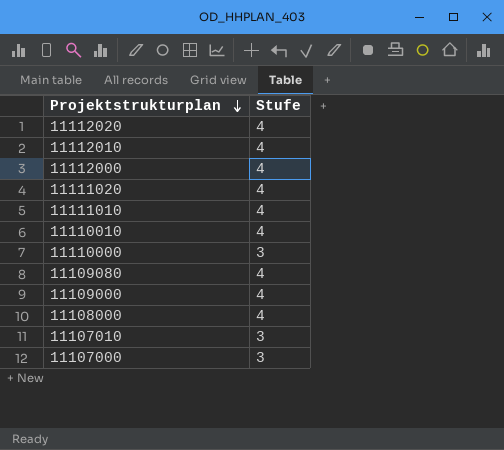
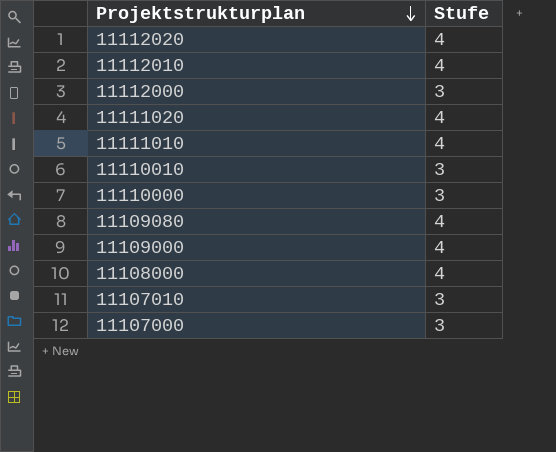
11112000 | Stufe: 4 -> 3
11110010 | Stufe: 4 -> 3

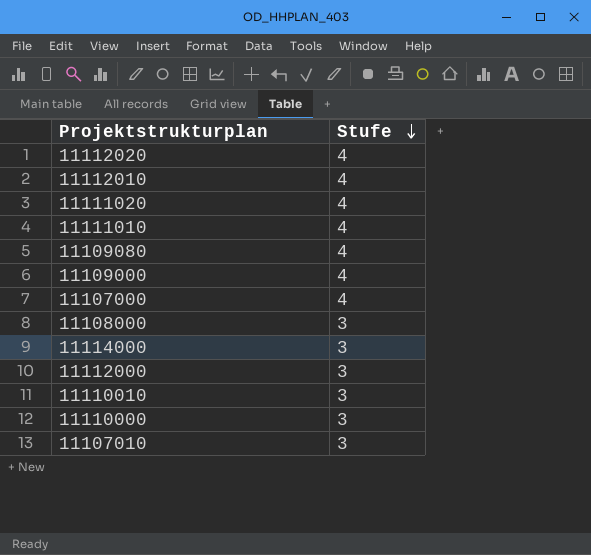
row order: Projektstrukturplan descending -> Stufe descending
11107000 | Stufe: 3 -> 4
11108000 | Stufe: 4 -> 3
row 11114000: none -> 3

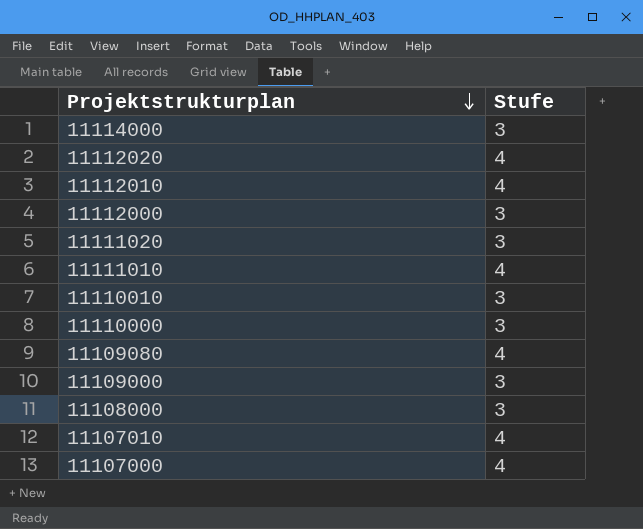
row order: Stufe descending -> Projektstrukturplan descending
11111020 | Stufe: 4 -> 3
11109000 | Stufe: 4 -> 3
11107010 | Stufe: 3 -> 4

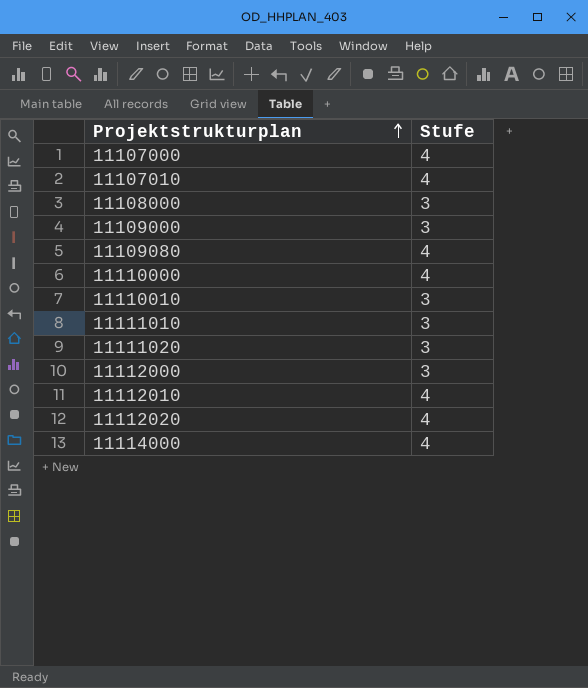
row order: Projektstrukturplan descending -> Projektstrukturplan ascending
11110000 | Stufe: 3 -> 4
11111010 | Stufe: 4 -> 3
11114000 | Stufe: 3 -> 4

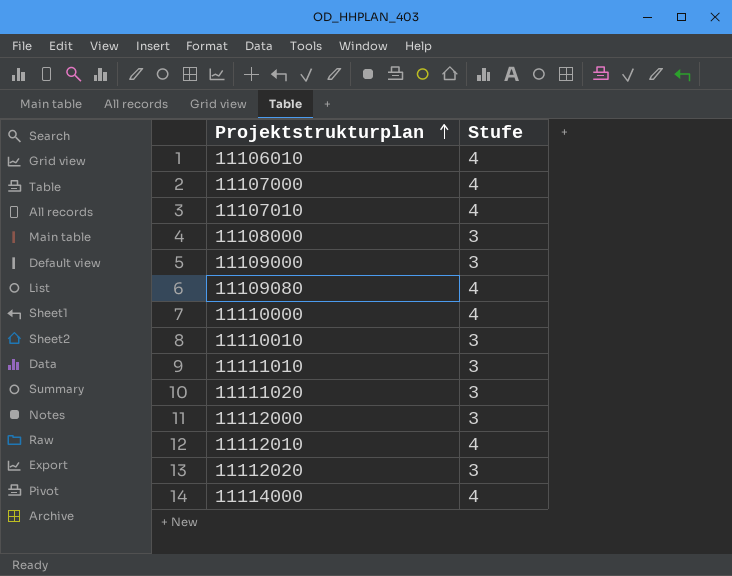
row 11106010: none -> 4
11112020 | Stufe: 4 -> 3

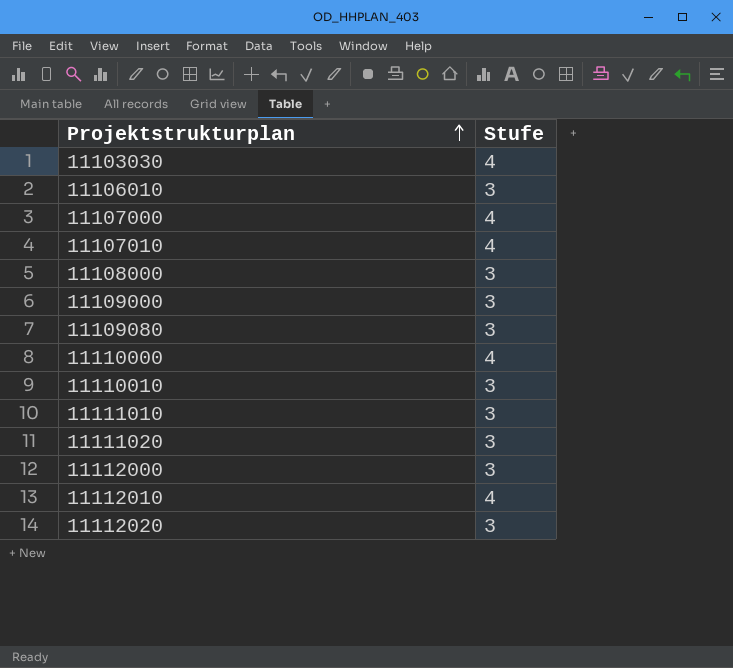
row 11114000: 4 -> none
row 11103030: none -> 4
11106010 | Stufe: 4 -> 3
11109080 | Stufe: 4 -> 3

